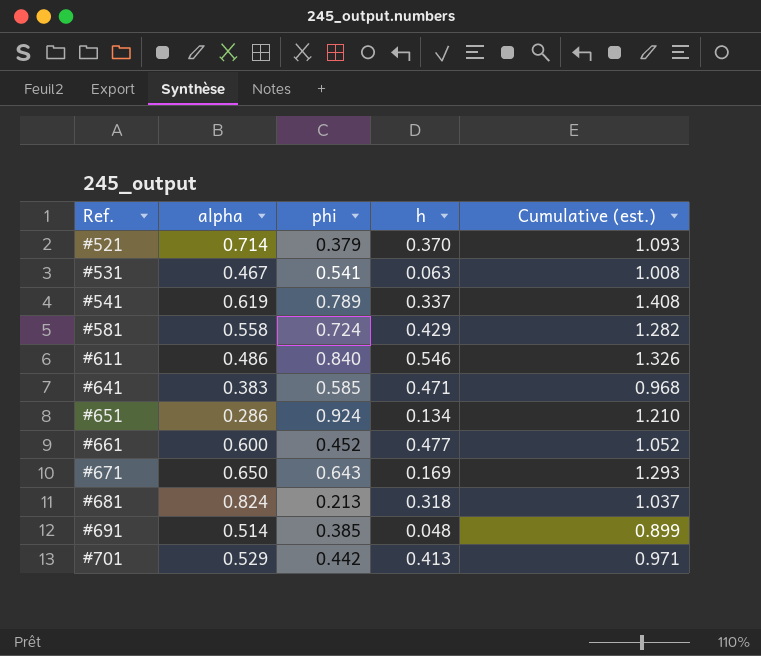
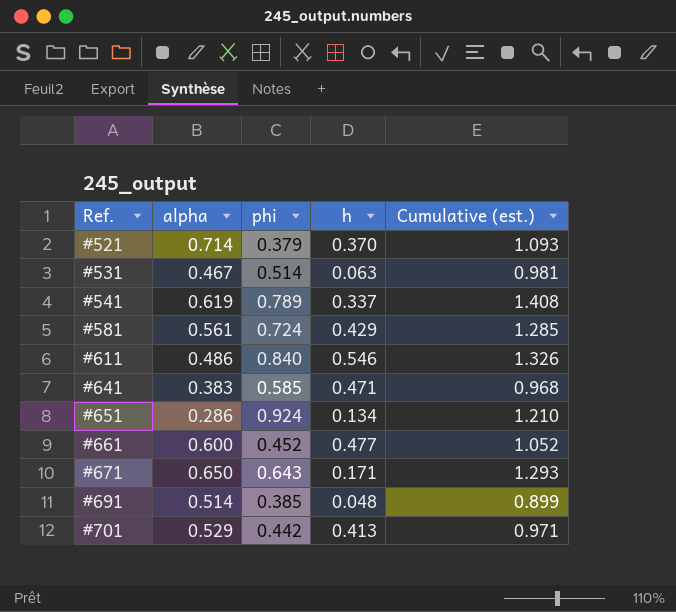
row #681: 0.824 | 0.213 | 0.318 | 1.037 -> none
#531 | phi: 0.541 -> 0.514
#531 | Cumulative (est.): 1.008 -> 0.981
#581 | alpha: 0.558 -> 0.561
#581 | Cumulative (est.): 1.282 -> 1.285
#671 | h: 0.169 -> 0.171

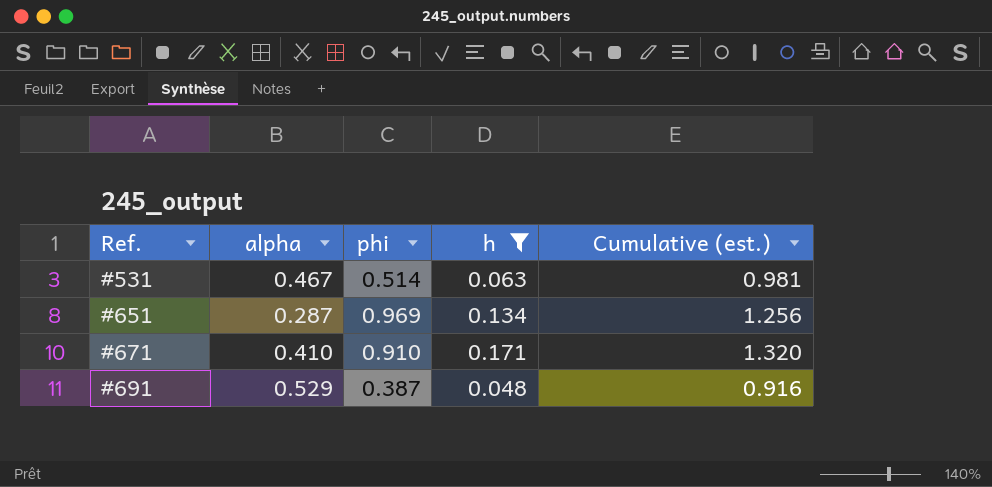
filter: none -> h <= 0.171
#651 | alpha: 0.286 -> 0.287
#651 | phi: 0.924 -> 0.969
#651 | Cumulative (est.): 1.210 -> 1.256
#671 | alpha: 0.650 -> 0.410
#671 | phi: 0.643 -> 0.910
#671 | Cumulative (est.): 1.293 -> 1.320
#691 | alpha: 0.514 -> 0.529
#691 | phi: 0.385 -> 0.387
#691 | Cumulative (est.): 0.899 -> 0.916

